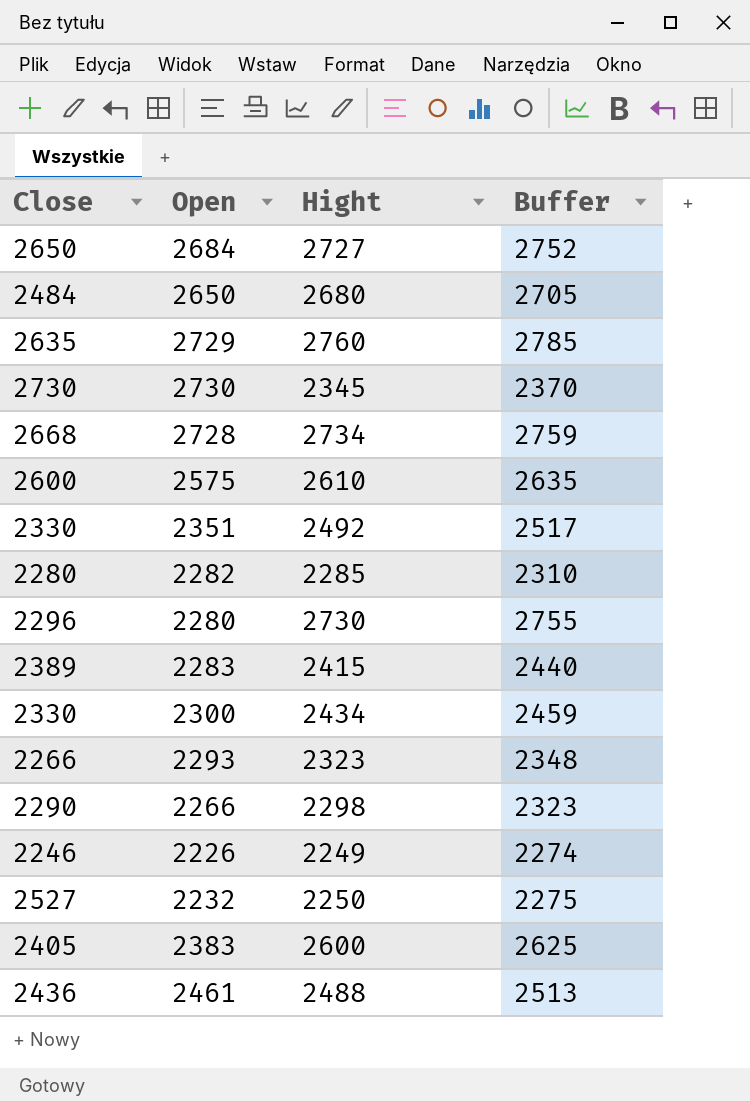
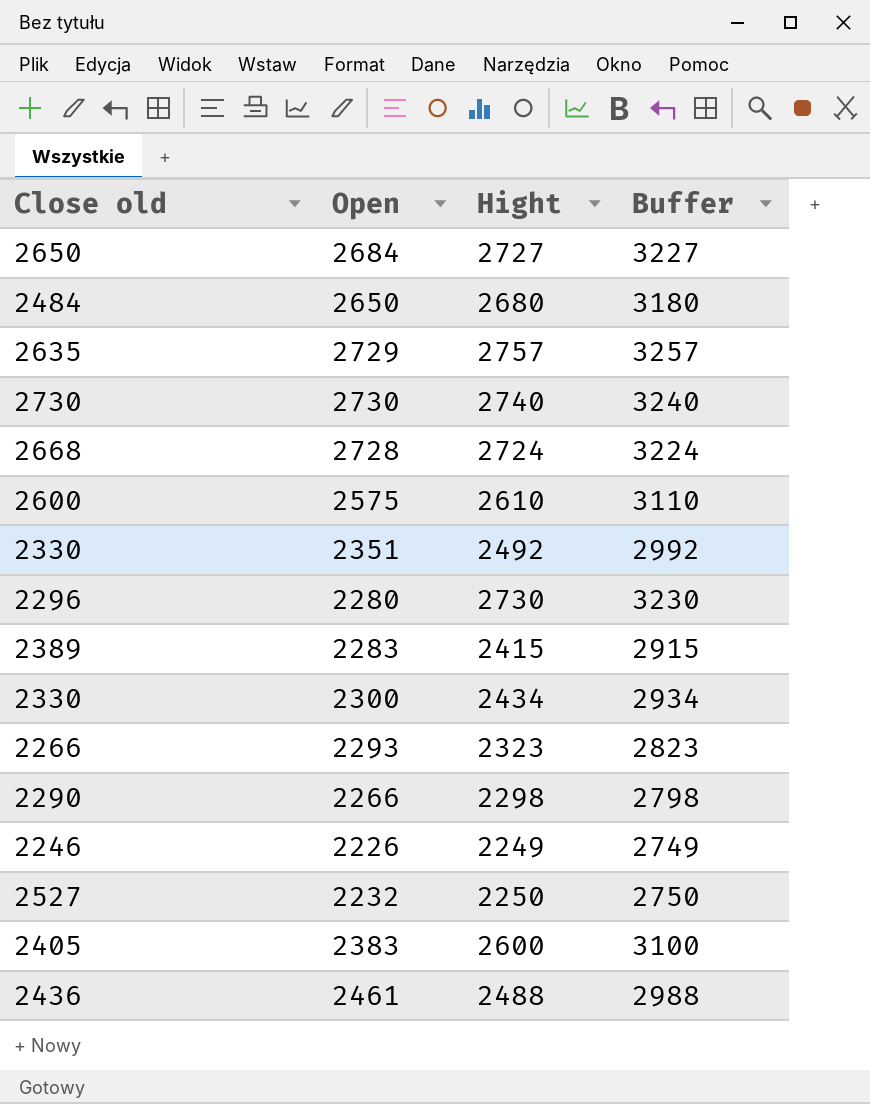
column name: Close -> Close old
column Buffer | formula: [Hight] + 25 -> [Hight] + 500
row 2282: 2280 | 2285 | 2310 -> none
2729 | Hight: 2760 -> 2757
2730 | Hight: 2345 -> 2740
2728 | Hight: 2734 -> 2724

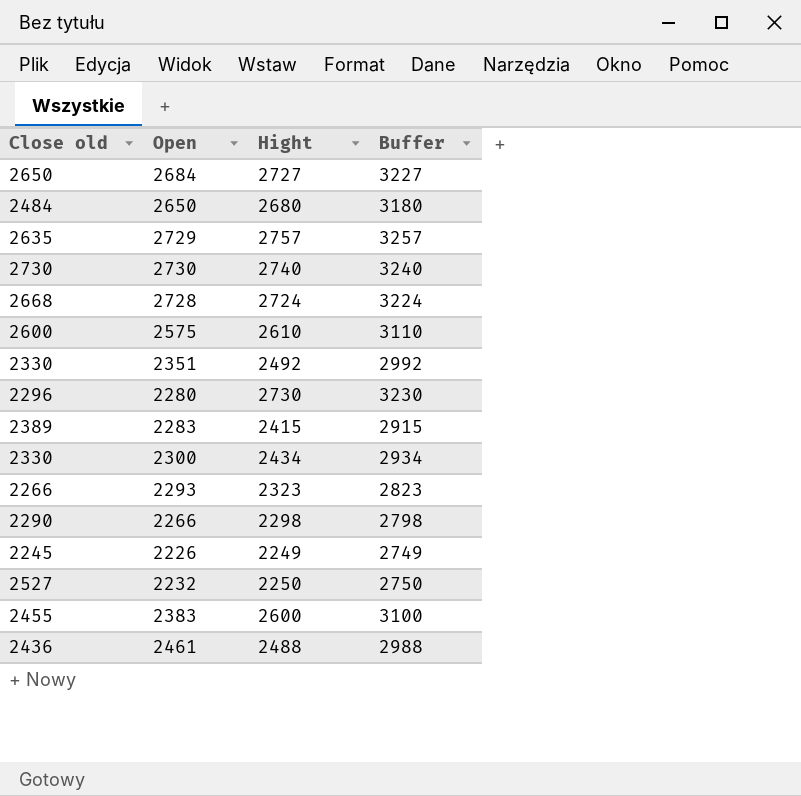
2226 | Close old: 2246 -> 2245
2383 | Close old: 2405 -> 2455

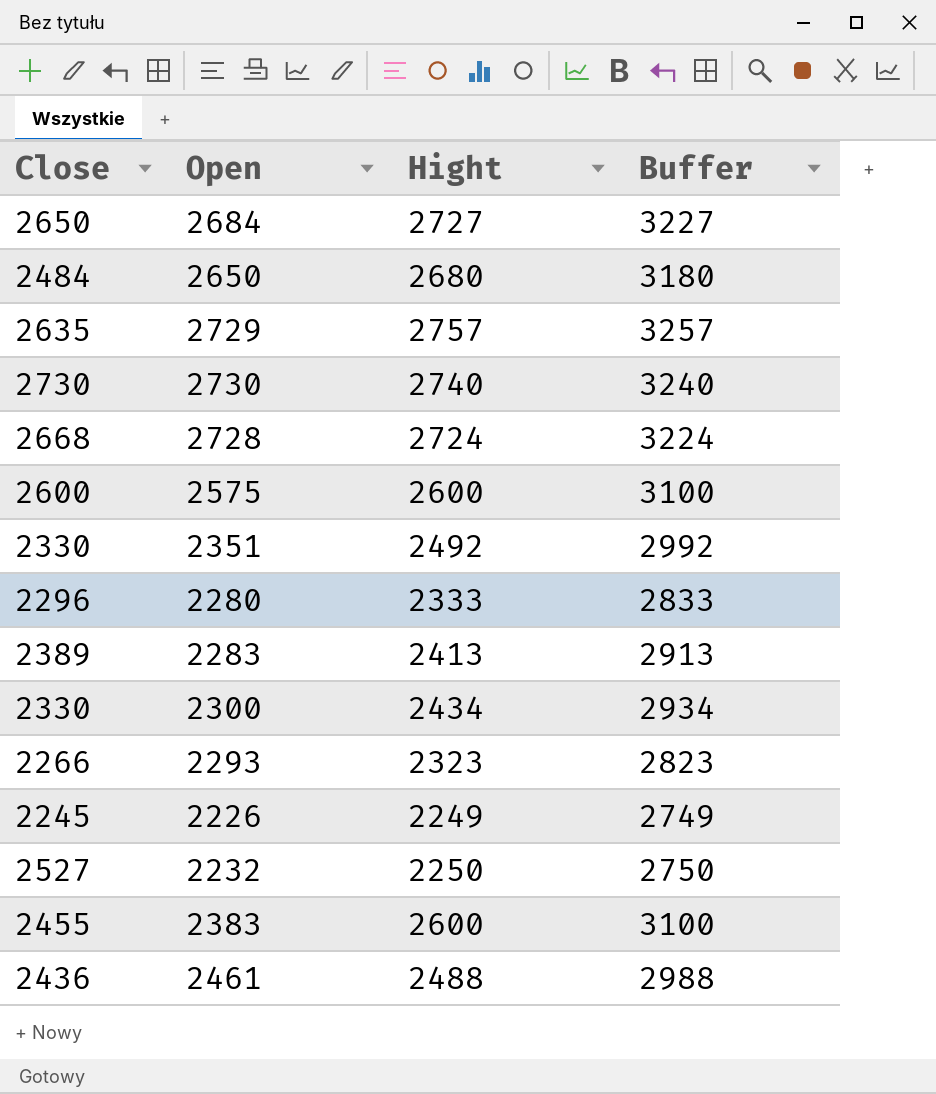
column name: Close old -> Close
row 2266: 2290 | 2298 | 2798 -> none
2575 | Hight: 2610 -> 2600
2575 | Buffer: 3110 -> 3100
2280 | Hight: 2730 -> 2333
2280 | Buffer: 3230 -> 2833
2283 | Hight: 2415 -> 2413
2283 | Buffer: 2915 -> 2913

